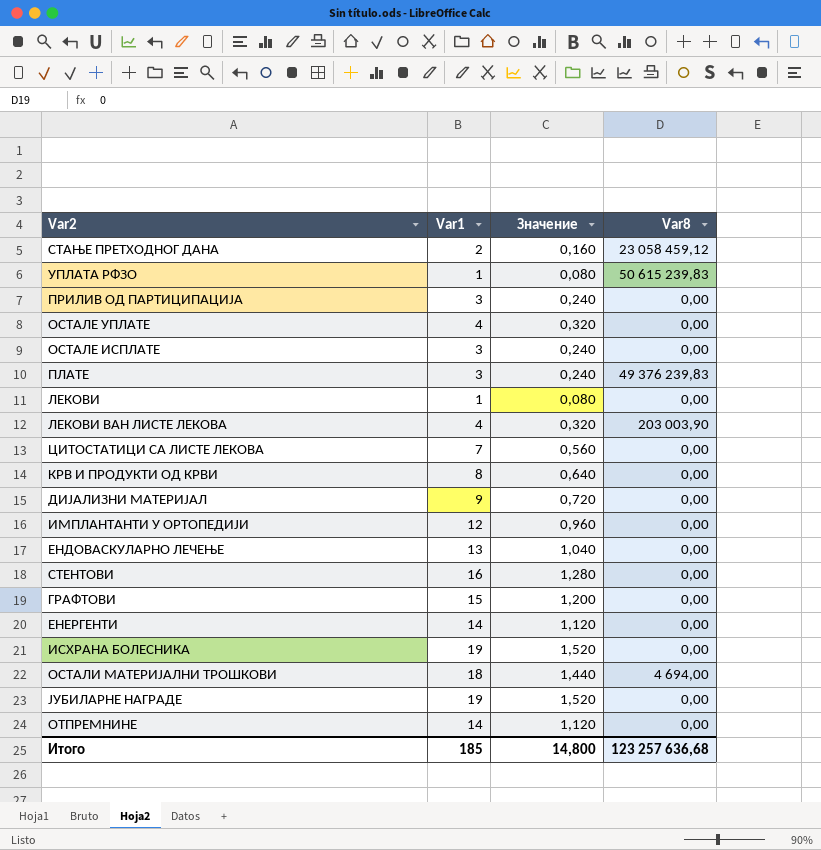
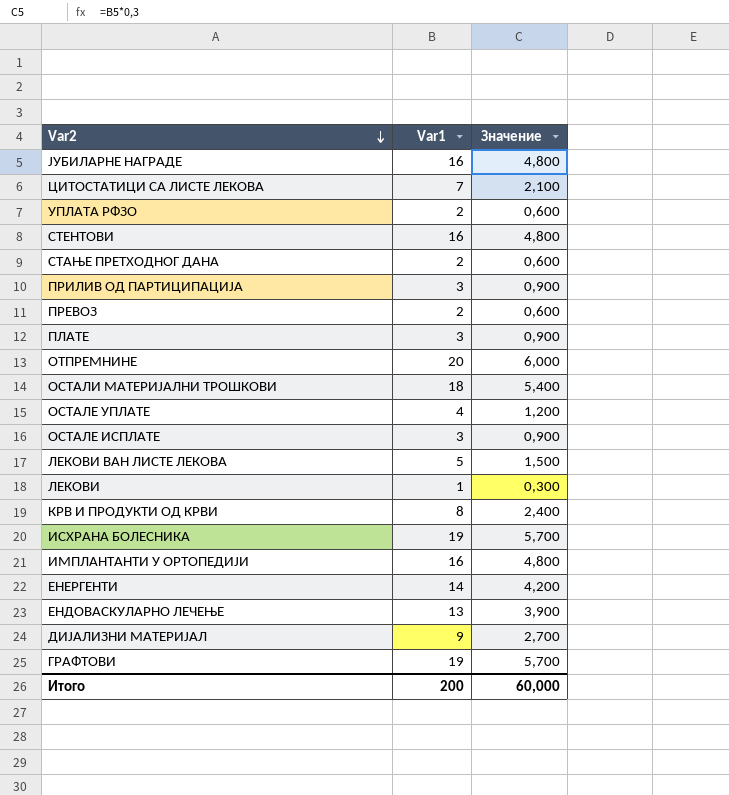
row order: none -> Var2 descending
column Var8 | position: 4 -> none
column Значение | formula: [Var1] * 0,08 -> [Var1] * 0,3
ЈУБИЛАРНЕ НАГРАДЕ | Var1: 19 -> 16
УПЛАТА РФЗО | Var1: 1 -> 2
row ПРЕВОЗ: none -> 2 | 0,600
ОТПРЕМНИНЕ | Var1: 14 -> 20
ЛЕКОВИ ВАН ЛИСТЕ ЛЕКОВА | Var1: 4 -> 5
ИМПЛАНТАНТИ У ОРТОПЕДИЈИ | Var1: 12 -> 16
ГРАФТОВИ | Var1: 15 -> 19
Итого | Var1: 185 -> 200
Итого | Значение: 14,800 -> 60,000

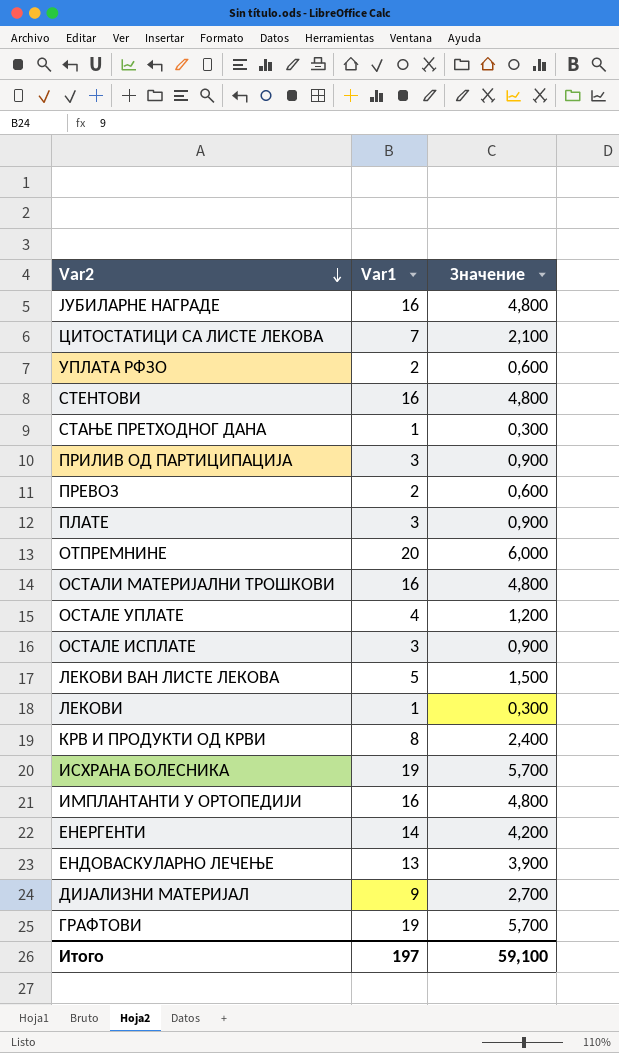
СТАЊЕ ПРЕТХОДНОГ ДАНА | Var1: 2 -> 1
СТАЊЕ ПРЕТХОДНОГ ДАНА | Значение: 0,600 -> 0,300
ОСТАЛИ МАТЕРИЈАЛНИ ТРОШКОВИ | Var1: 18 -> 16
ОСТАЛИ МАТЕРИЈАЛНИ ТРОШКОВИ | Значение: 5,400 -> 4,800
Итого | Var1: 200 -> 197
Итого | Значение: 60,000 -> 59,100

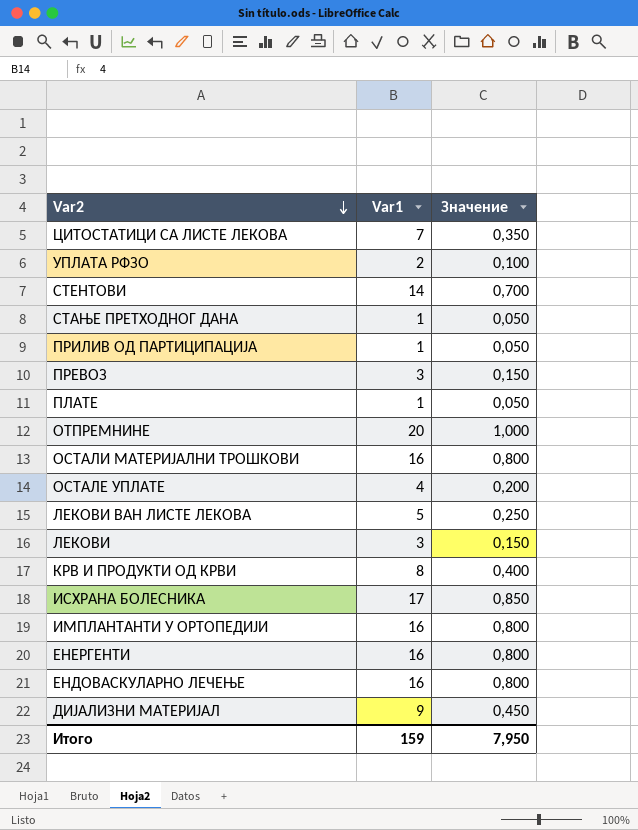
column Значение | formula: [Var1] * 0,3 -> [Var1] * 0,05
row ЈУБИЛАРНЕ НАГРАДЕ: 16 | 4,800 -> none
row ОСТАЛЕ ИСПЛАТЕ: 3 | 0,900 -> none
row ГРАФТОВИ: 19 | 5,700 -> none
СТЕНТОВИ | Var1: 16 -> 14
ПРИЛИВ ОД ПАРТИЦИПАЦИЈА | Var1: 3 -> 1
ПРЕВОЗ | Var1: 2 -> 3
ПЛАТЕ | Var1: 3 -> 1
ЛЕКОВИ | Var1: 1 -> 3
ИСХРАНА БОЛЕСНИКА | Var1: 19 -> 17
ЕНЕРГЕНТИ | Var1: 14 -> 16
ЕНДОВАСКУЛАРНО ЛЕЧЕЊЕ | Var1: 13 -> 16
Итого | Var1: 197 -> 159
Итого | Значение: 59,100 -> 7,950

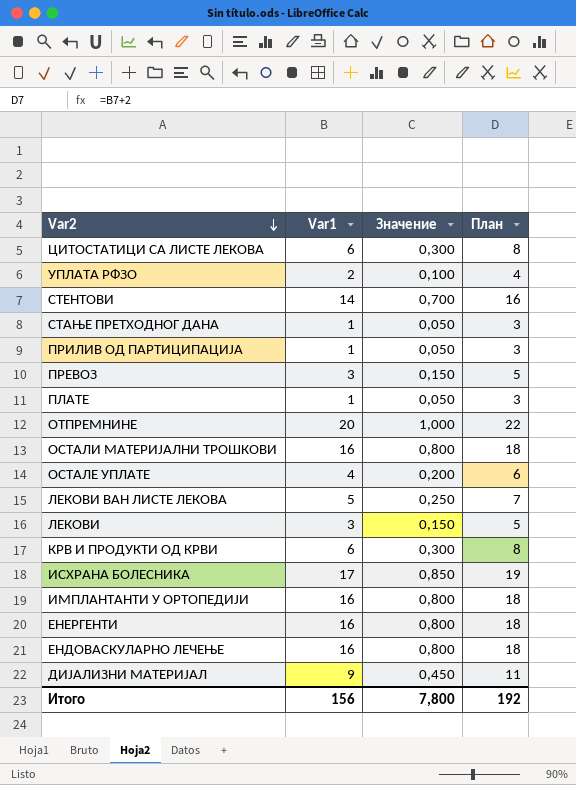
column План | formula: none -> [Var1] + 2
ЦИТОСТАТИЦИ СА ЛИСТЕ ЛЕКОВА | Var1: 7 -> 6
ЦИТОСТАТИЦИ СА ЛИСТЕ ЛЕКОВА | Значение: 0,350 -> 0,300
КРВ И ПРОДУКТИ ОД КРВИ | Var1: 8 -> 6
КРВ И ПРОДУКТИ ОД КРВИ | Значение: 0,400 -> 0,300
Итого | Var1: 159 -> 156
Итого | Значение: 7,950 -> 7,800

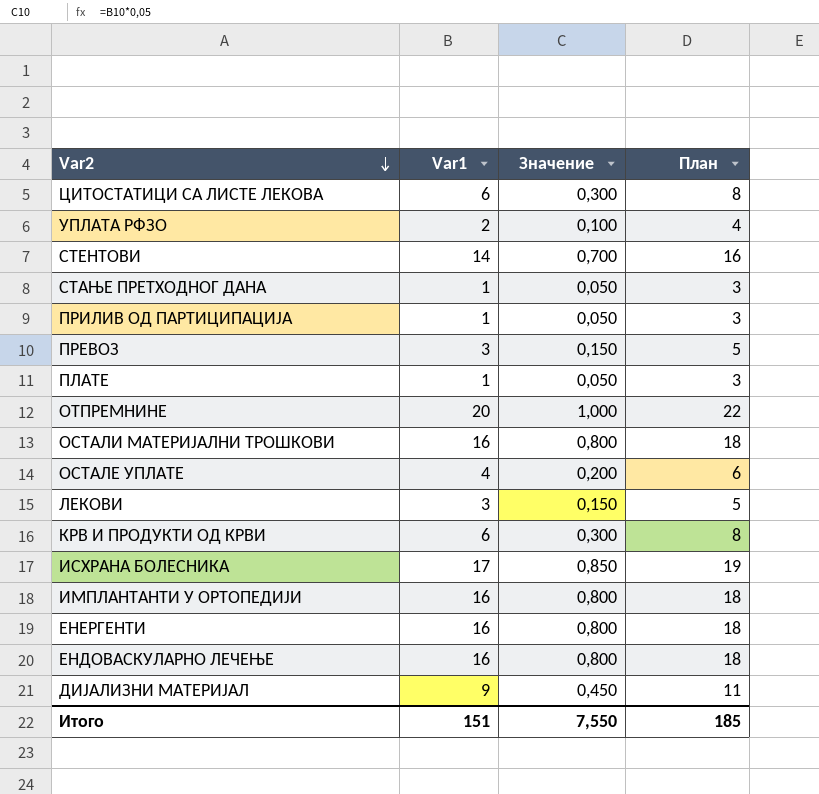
row ЛЕКОВИ ВАН ЛИСТЕ ЛЕКОВА: 5 | 0,250 | 7 -> none
Итого | Var1: 156 -> 151
Итого | Значение: 7,800 -> 7,550
Итого | План: 192 -> 185

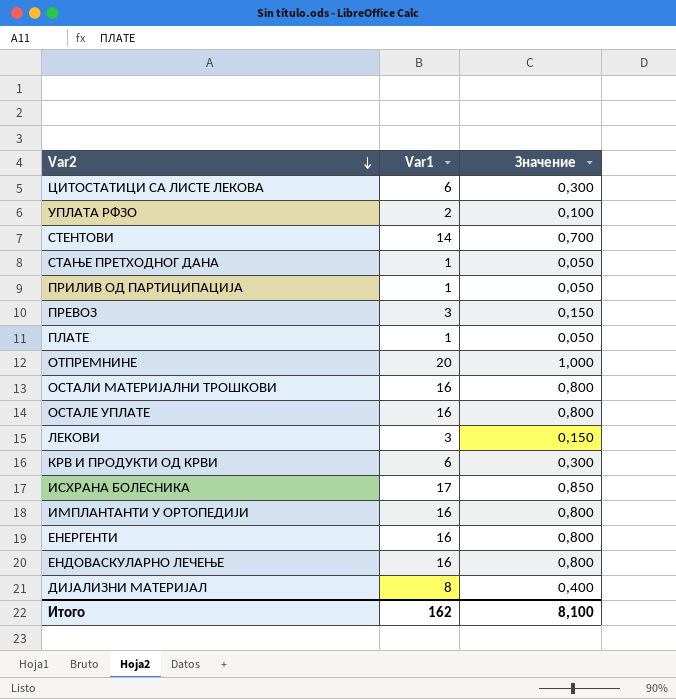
column План | formula: [Var1] + 2 -> none
ОСТАЛЕ УПЛАТЕ | Var1: 4 -> 16
ОСТАЛЕ УПЛАТЕ | Значение: 0,200 -> 0,800
ДИЈАЛИЗНИ МАТЕРИЈАЛ | Var1: 9 -> 8
ДИЈАЛИЗНИ МАТЕРИЈАЛ | Значение: 0,450 -> 0,400
Итого | Var1: 151 -> 162
Итого | Значение: 7,550 -> 8,100

